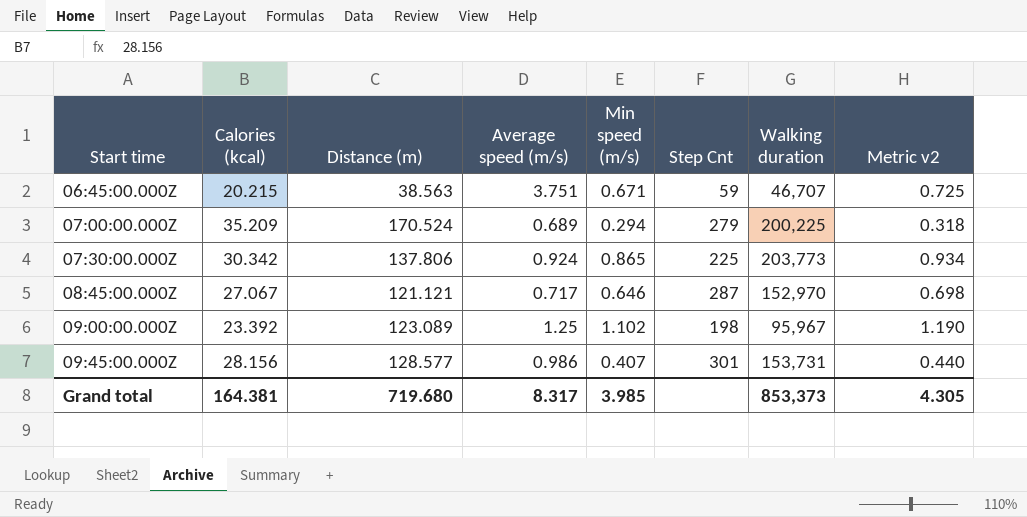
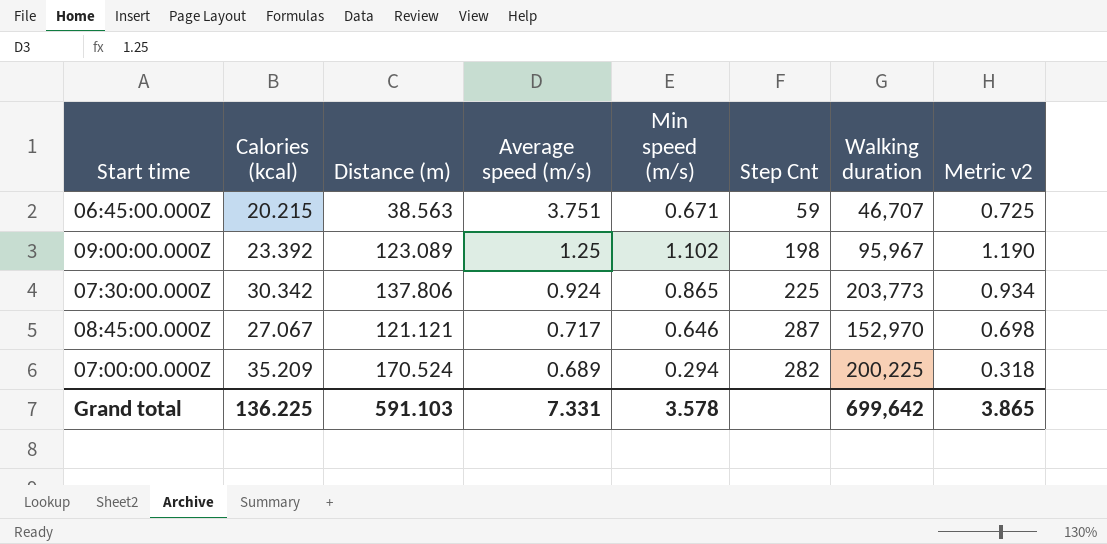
row order: Start time ascending -> Average speed (m/s) descending
row 09:45:00.000Z: 28.156 | 128.577 | 0.986 | 0.407 | 301 | 153,731 | 0.440 -> none
07:00:00.000Z | Step Cnt: 279 -> 282
Grand total | Calories (kcal): 164.381 -> 136.225
Grand total | Distance (m): 719.680 -> 591.103
Grand total | Average speed (m/s): 8.317 -> 7.331
Grand total | Min speed (m/s): 3.985 -> 3.578
Grand total | Walking duration: 853,373 -> 699,642
Grand total | Metric v2: 4.305 -> 3.865

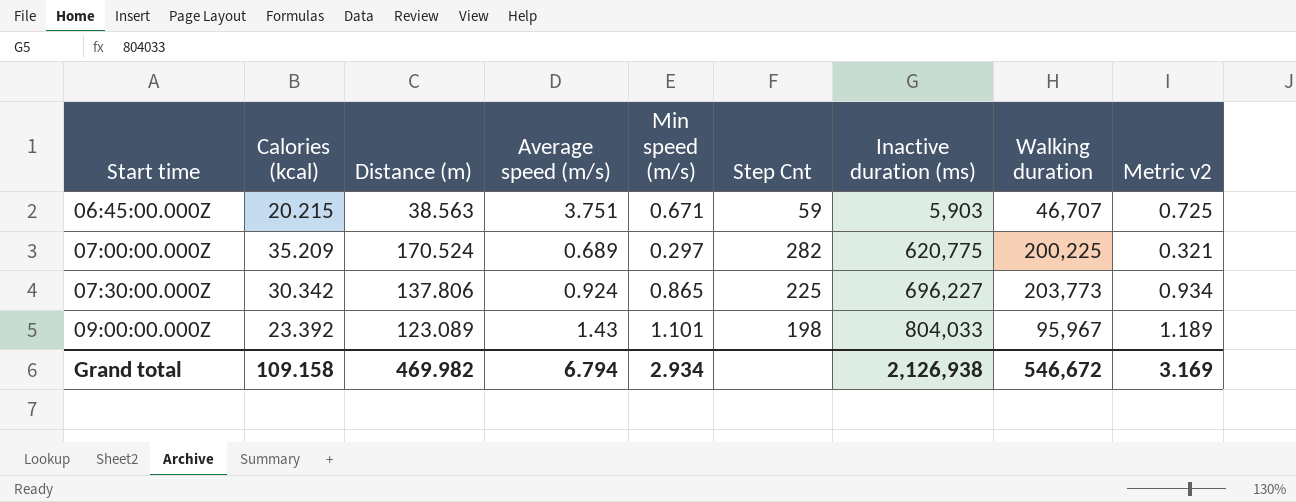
row order: Average speed (m/s) descending -> Start time ascending
column Inactive duration (ms) | position: none -> 7
row 08:45:00.000Z: 27.067 | 121.121 | 0.717 | 0.646 | 287 | 152,970 | 0.698 -> none
07:00:00.000Z | Min speed (m/s): 0.294 -> 0.297
07:00:00.000Z | Metric v2: 0.318 -> 0.321
09:00:00.000Z | Average speed (m/s): 1.25 -> 1.43
09:00:00.000Z | Min speed (m/s): 1.102 -> 1.101
09:00:00.000Z | Metric v2: 1.190 -> 1.189
Grand total | Calories (kcal): 136.225 -> 109.158
Grand total | Distance (m): 591.103 -> 469.982
Grand total | Average speed (m/s): 7.331 -> 6.794
Grand total | Min speed (m/s): 3.578 -> 2.934
Grand total | Walking duration: 699,642 -> 546,672
Grand total | Metric v2: 3.865 -> 3.169

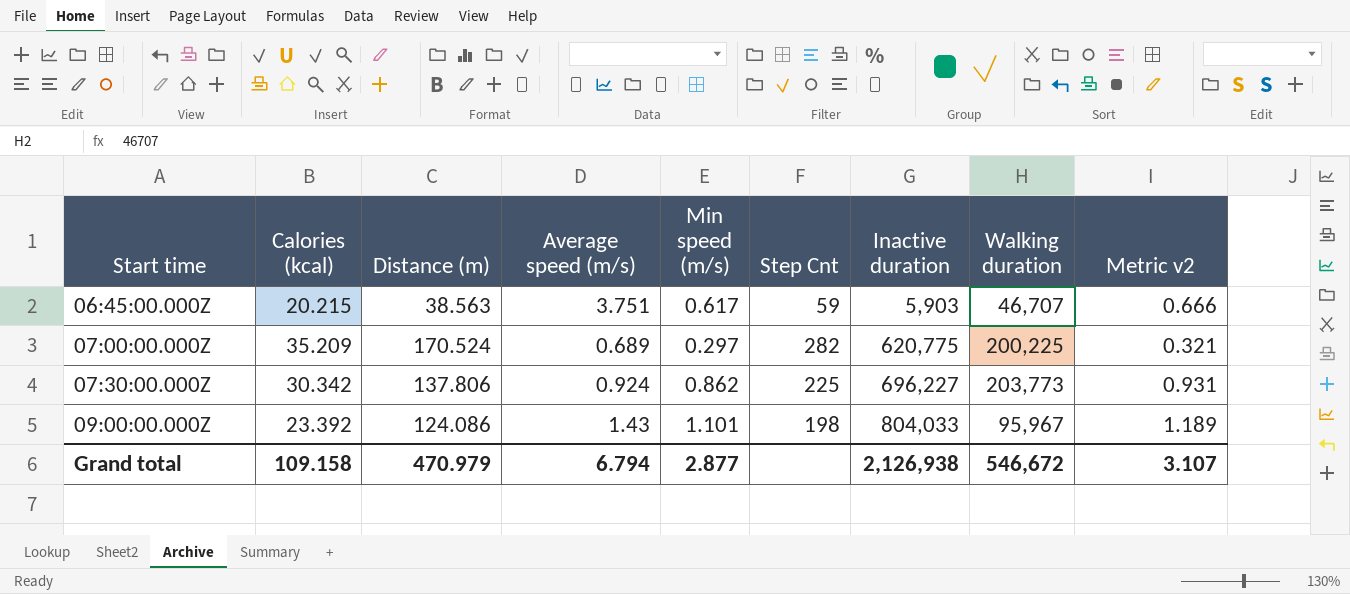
column name: Inactive duration (ms) -> Inactive duration
06:45:00.000Z | Min speed (m/s): 0.671 -> 0.617
06:45:00.000Z | Metric v2: 0.725 -> 0.666
07:30:00.000Z | Min speed (m/s): 0.865 -> 0.862
07:30:00.000Z | Metric v2: 0.934 -> 0.931
09:00:00.000Z | Distance (m): 123.089 -> 124.086
Grand total | Distance (m): 469.982 -> 470.979
Grand total | Min speed (m/s): 2.934 -> 2.877
Grand total | Metric v2: 3.169 -> 3.107

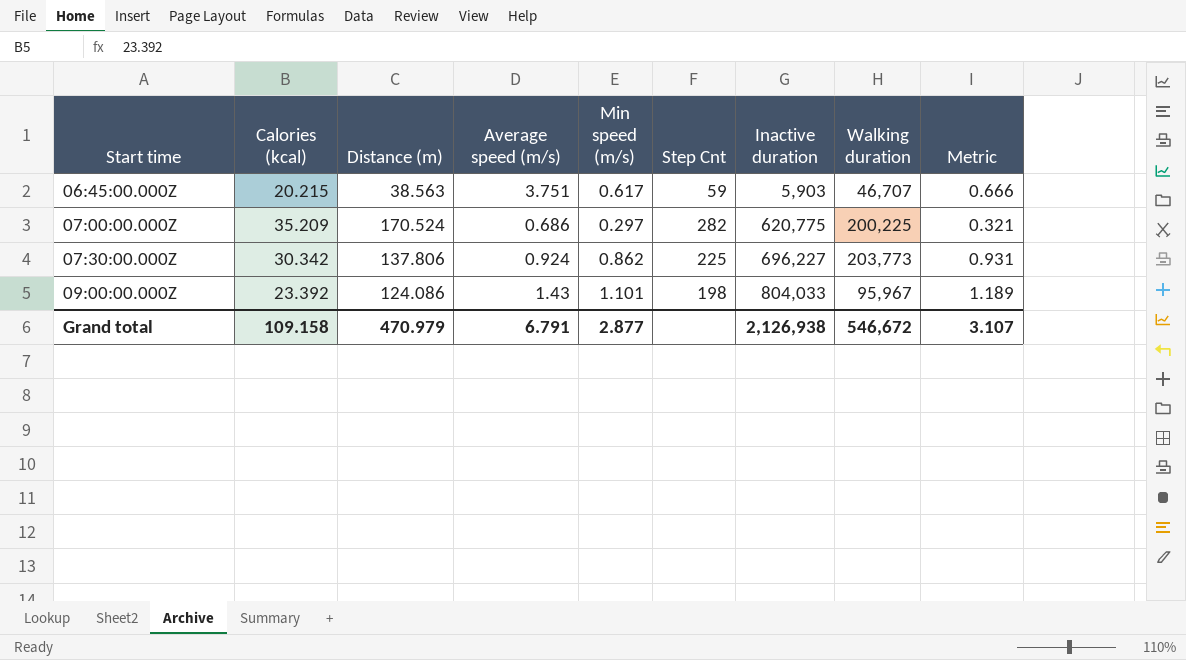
column name: Metric v2 -> Metric
07:00:00.000Z | Average speed (m/s): 0.689 -> 0.686
Grand total | Average speed (m/s): 6.794 -> 6.791

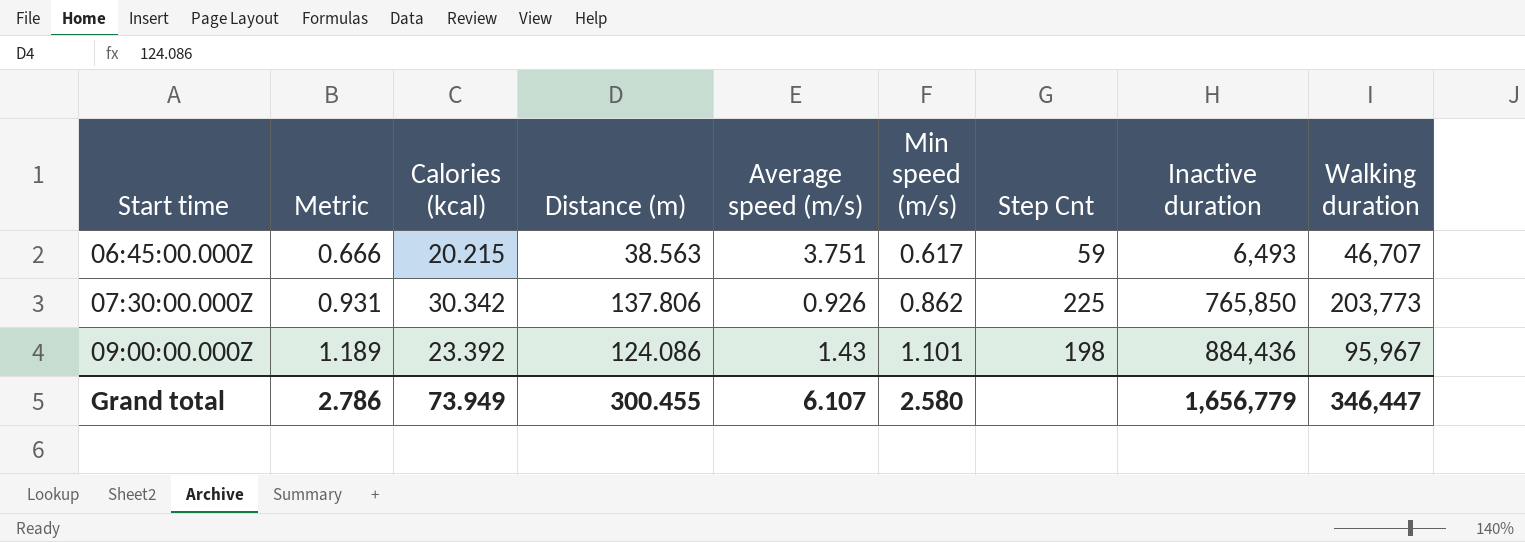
column Metric | position: 9 -> 2
row 07:00:00.000Z: 35.209 | 170.524 | 0.686 | 0.297 | 282 | 620,775 | 200,225 | 0.321 -> none
06:45:00.000Z | Inactive duration: 5,903 -> 6,493
07:30:00.000Z | Average speed (m/s): 0.924 -> 0.926
07:30:00.000Z | Inactive duration: 696,227 -> 765,850
09:00:00.000Z | Inactive duration: 804,033 -> 884,436
Grand total | Metric: 3.107 -> 2.786
Grand total | Calories (kcal): 109.158 -> 73.949
Grand total | Distance (m): 470.979 -> 300.455
Grand total | Average speed (m/s): 6.791 -> 6.107
Grand total | Min speed (m/s): 2.877 -> 2.580
Grand total | Inactive duration: 2,126,938 -> 1,656,779
Grand total | Walking duration: 546,672 -> 346,447

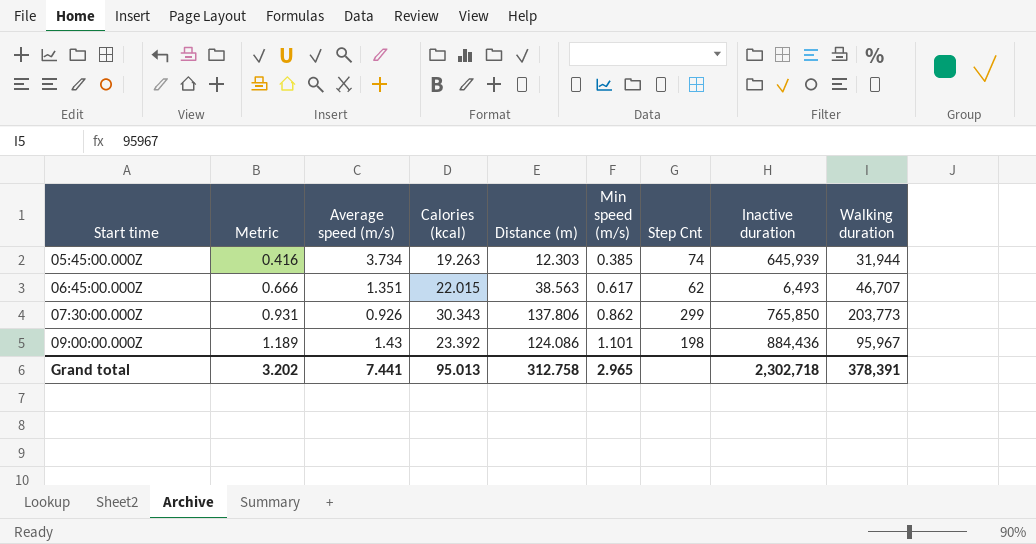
column Average speed (m/s) | position: 5 -> 3
row 05:45:00.000Z: none -> 0.416 | 3.734 | 19.263 | 12.303 | 0.385 | 74 | 645,939 | 31,944
06:45:00.000Z | Average speed (m/s): 3.751 -> 1.351
06:45:00.000Z | Calories (kcal): 20.215 -> 22.015
06:45:00.000Z | Step Cnt: 59 -> 62
07:30:00.000Z | Calories (kcal): 30.342 -> 30.343
07:30:00.000Z | Step Cnt: 225 -> 299
Grand total | Metric: 2.786 -> 3.202
Grand total | Average speed (m/s): 6.107 -> 7.441
Grand total | Calories (kcal): 73.949 -> 95.013
Grand total | Distance (m): 300.455 -> 312.758
Grand total | Min speed (m/s): 2.580 -> 2.965
Grand total | Inactive duration: 1,656,779 -> 2,302,718
Grand total | Walking duration: 346,447 -> 378,391

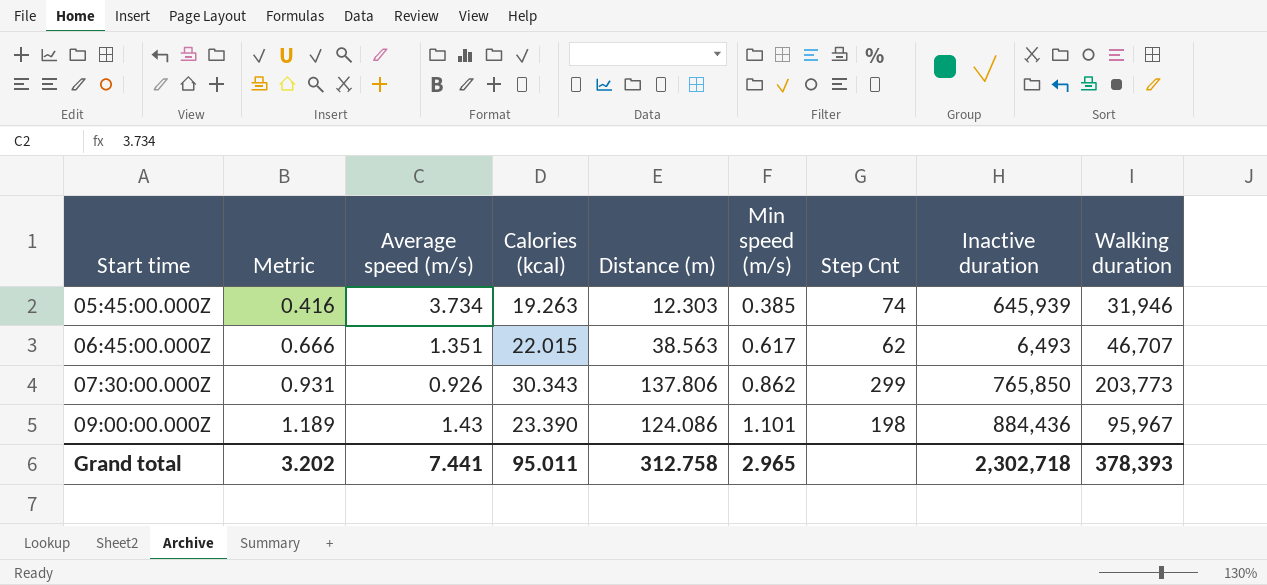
05:45:00.000Z | Walking duration: 31,944 -> 31,946
09:00:00.000Z | Calories (kcal): 23.392 -> 23.390
Grand total | Calories (kcal): 95.013 -> 95.011
Grand total | Walking duration: 378,391 -> 378,393

